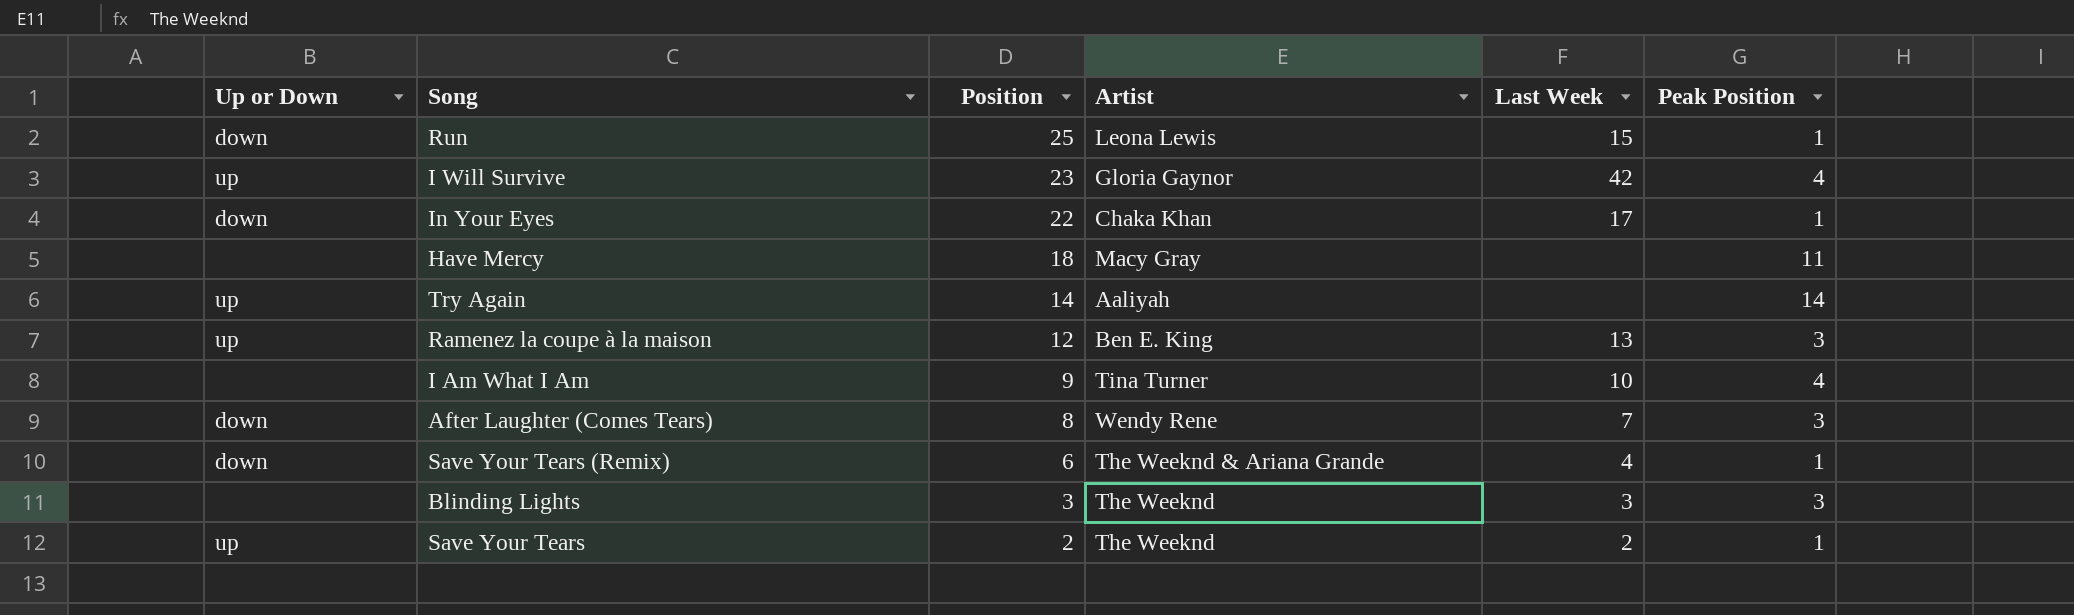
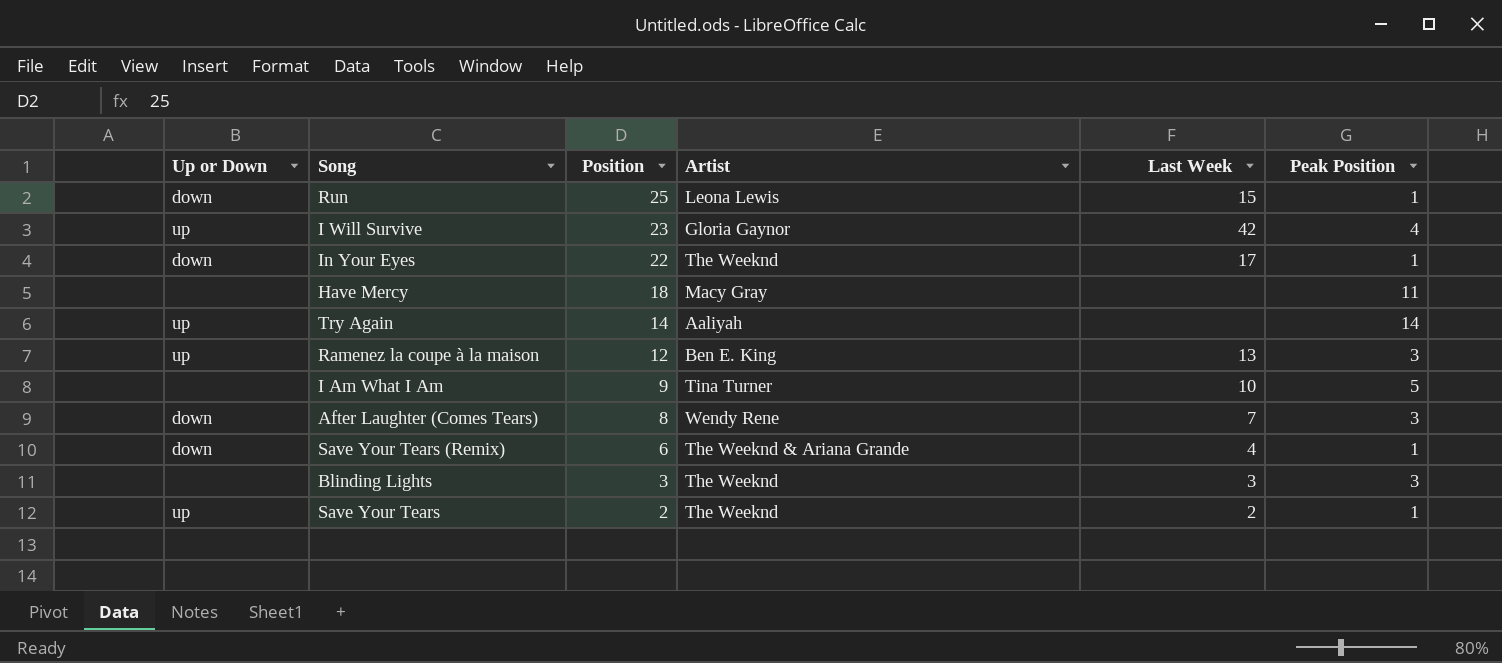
In Your Eyes | Artist: Chaka Khan -> The Weeknd
I Am What I Am | Peak Position: 4 -> 5

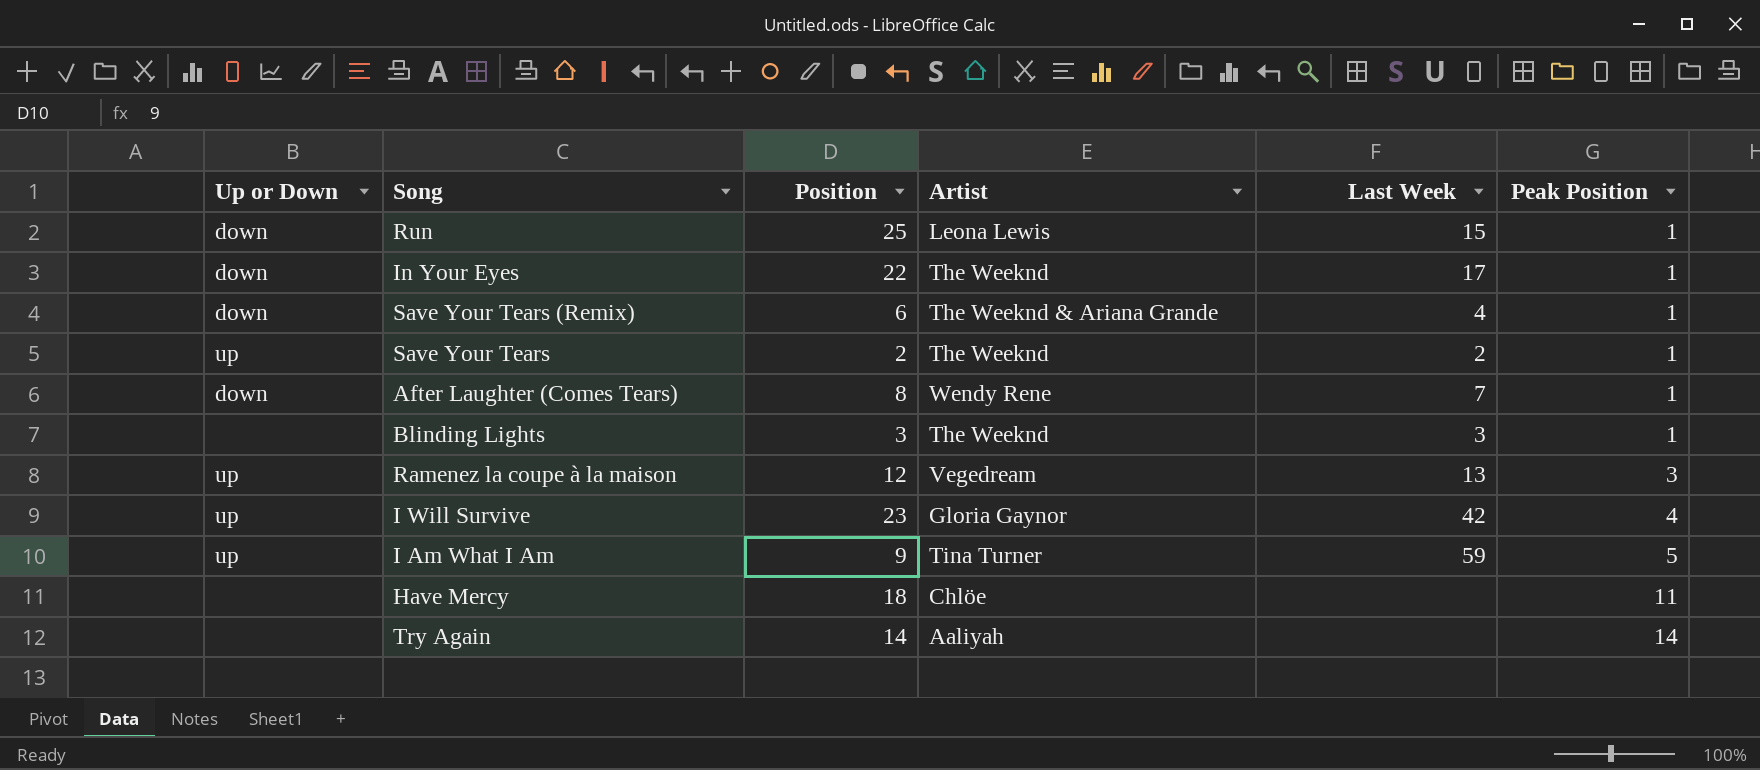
row order: Position descending -> Peak Position ascending
After Laughter (Comes Tears) | Peak Position: 3 -> 1
Blinding Lights | Peak Position: 3 -> 1
Ramenez la coupe à la maison | Artist: Ben E. King -> Vegedream
I Am What I Am | Up or Down: none -> up
I Am What I Am | Last Week: 10 -> 59
Have Mercy | Artist: Macy Gray -> Chlöe
Try Again | Up or Down: up -> none

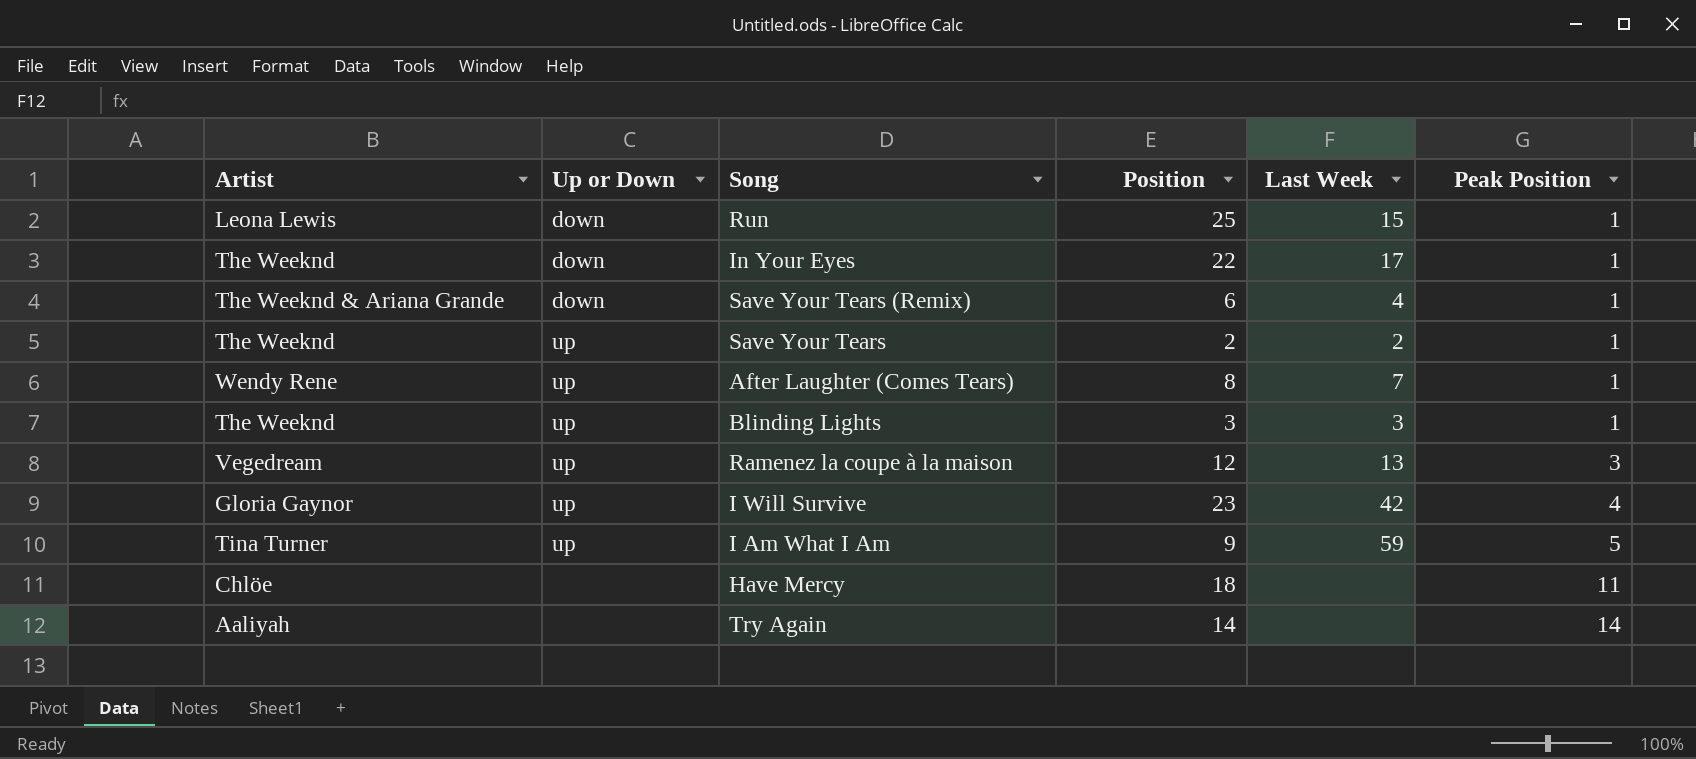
column Artist | position: 4 -> 1
After Laughter (Comes Tears) | Up or Down: down -> up
Blinding Lights | Up or Down: none -> up

